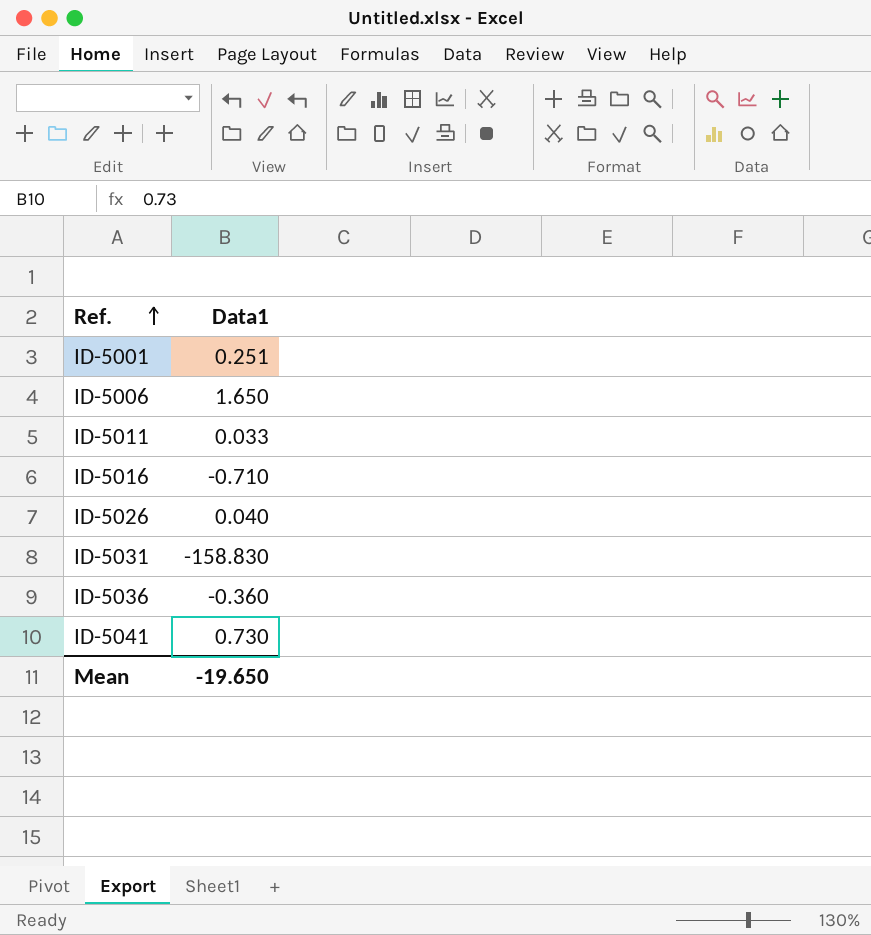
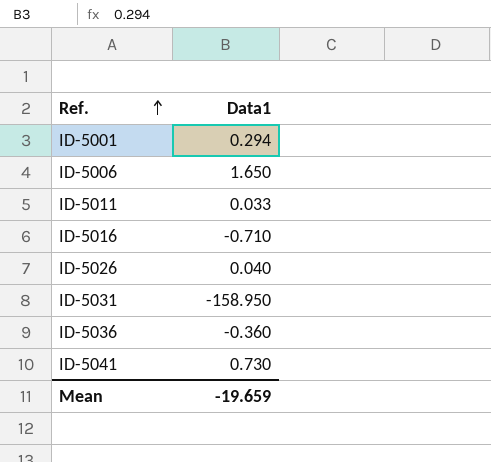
ID-5001 | Data1: 0.251 -> 0.294
ID-5031 | Data1: -158.830 -> -158.950
Mean | Data1: -19.650 -> -19.659

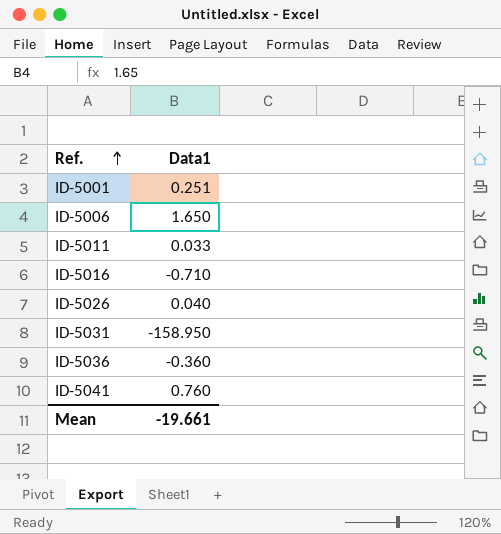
ID-5001 | Data1: 0.294 -> 0.251
ID-5041 | Data1: 0.730 -> 0.760
Mean | Data1: -19.659 -> -19.661

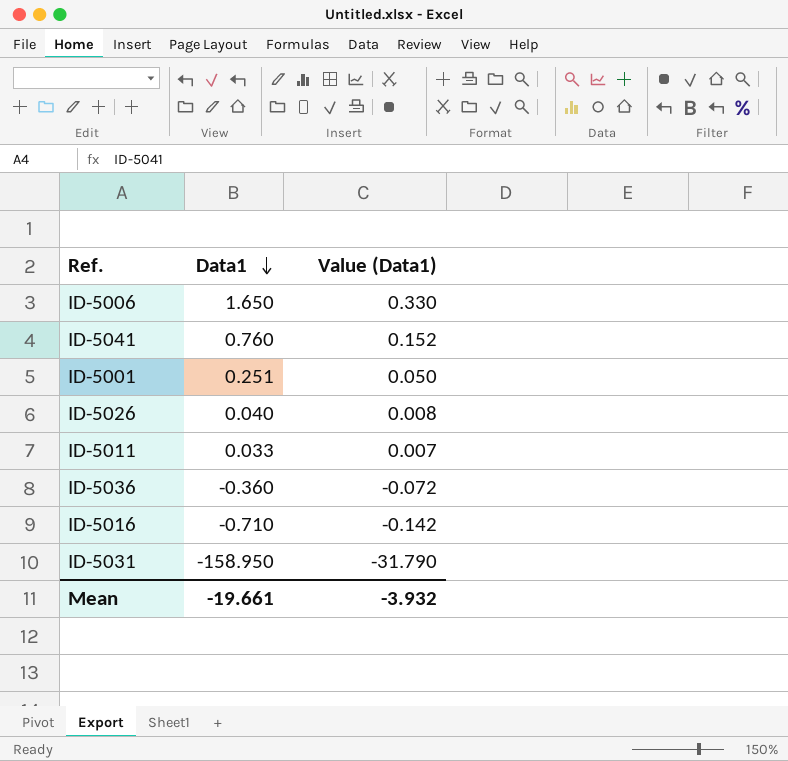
row order: Ref. ascending -> Data1 descending
column Value (Data1) | formula: none -> [Data1] * 0.2

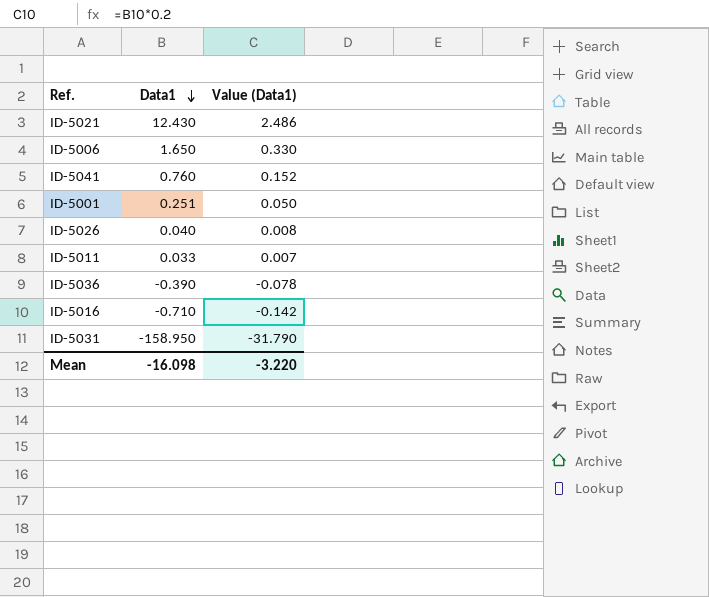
row ID-5021: none -> 12.430 | 2.486
ID-5036 | Data1: -0.360 -> -0.390
ID-5036 | Value (Data1): -0.072 -> -0.078
Mean | Data1: -19.661 -> -16.098
Mean | Value (Data1): -3.932 -> -3.220

